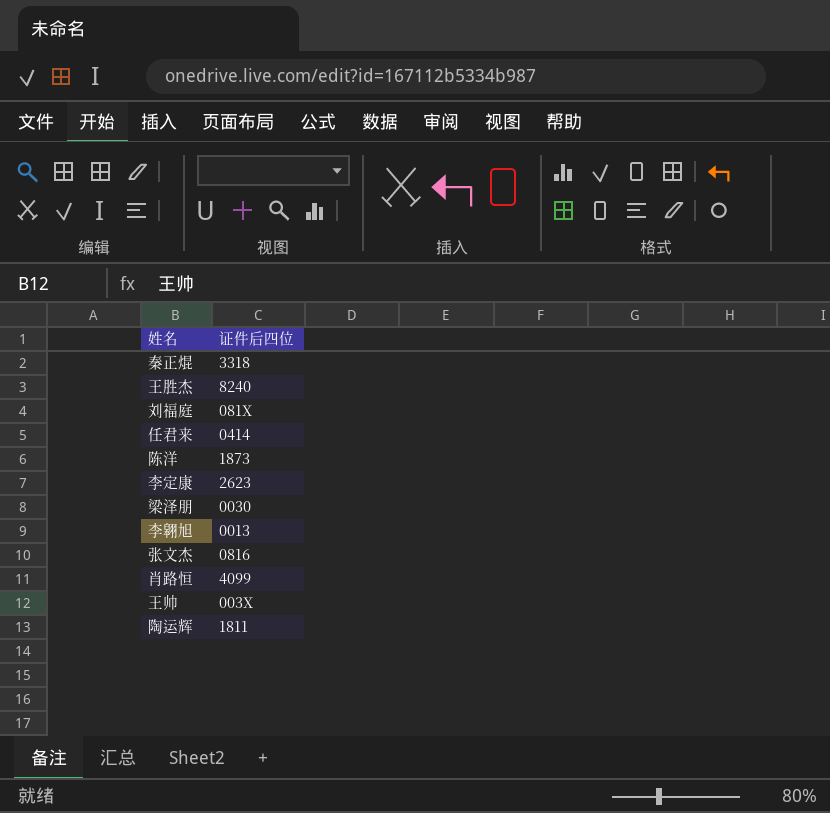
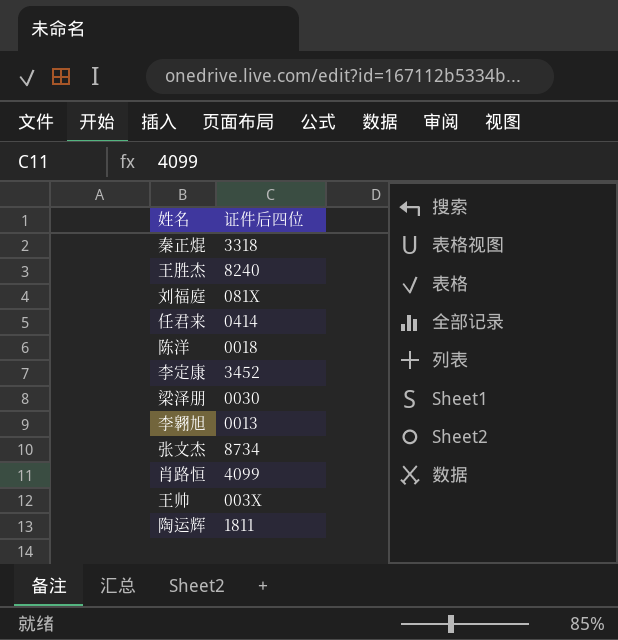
陈洋 | 证件后四位: 1873 -> 0018
李定康 | 证件后四位: 2623 -> 3452
张文杰 | 证件后四位: 0816 -> 8734

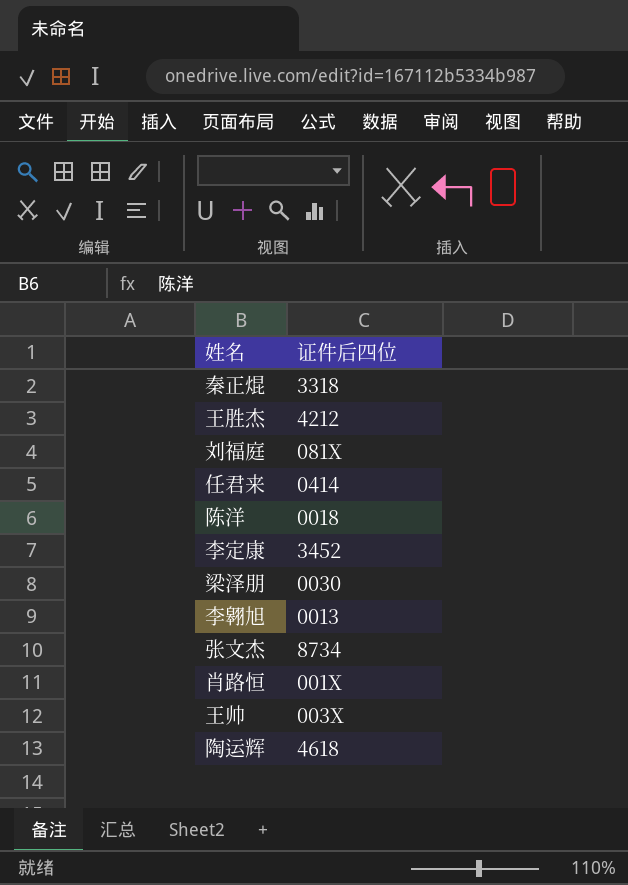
王胜杰 | 证件后四位: 8240 -> 4212
肖路恒 | 证件后四位: 4099 -> 001X
陶运辉 | 证件后四位: 1811 -> 4618

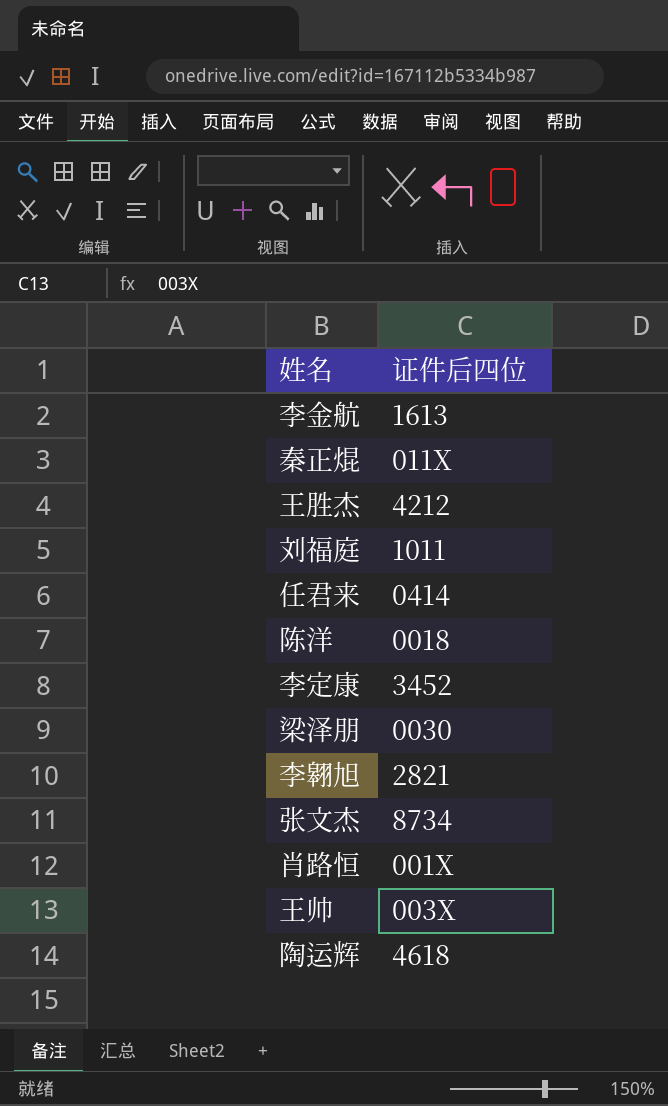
row 李金航: none -> 1613
秦正焜 | 证件后四位: 3318 -> 011X
刘福庭 | 证件后四位: 081X -> 1011
李翱旭 | 证件后四位: 0013 -> 2821

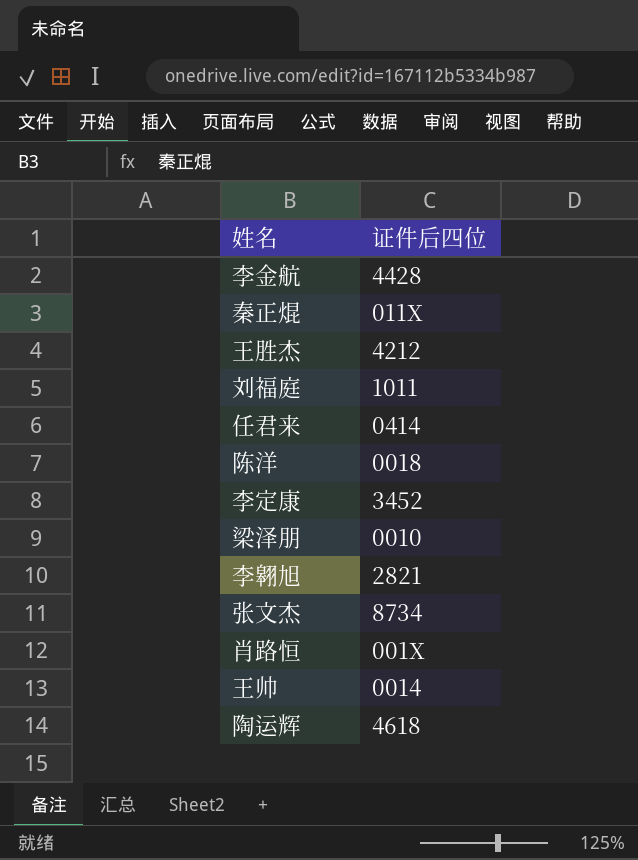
李金航 | 证件后四位: 1613 -> 4428
梁泽朋 | 证件后四位: 0030 -> 0010
王帅 | 证件后四位: 003X -> 0014

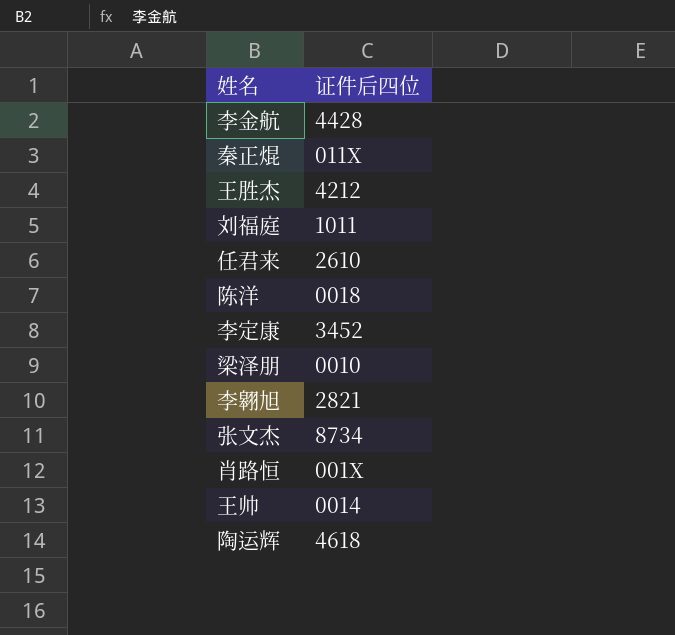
任君来 | 证件后四位: 0414 -> 2610

